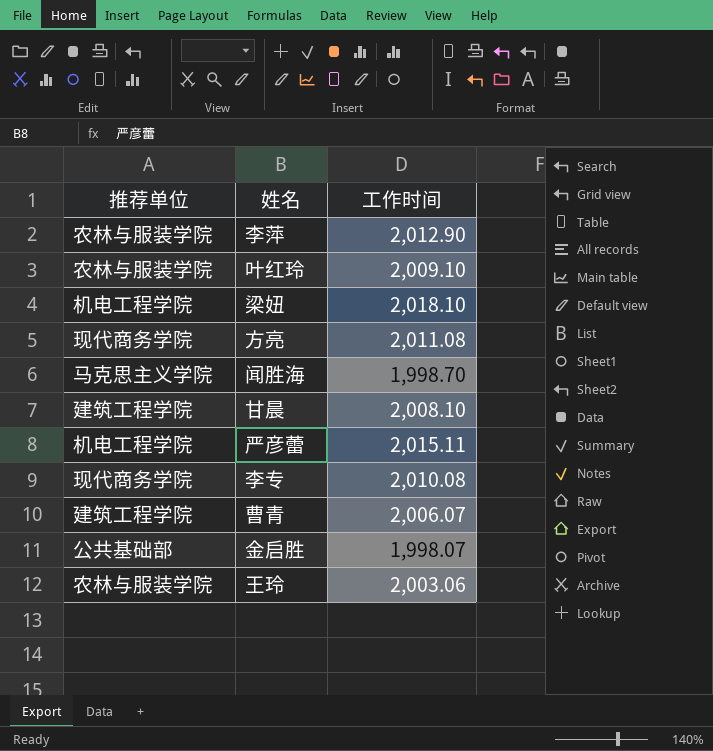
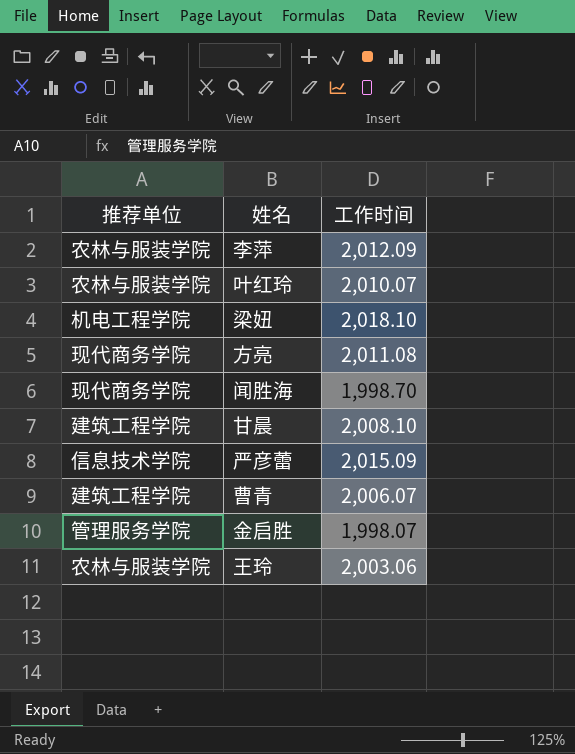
row 李专: 现代商务学院 | 2,010.08 -> none
李萍 | 工作时间: 2,012.90 -> 2,012.09
叶红玲 | 工作时间: 2,009.10 -> 2,010.07
闻胜海 | 推荐单位: 马克思主义学院 -> 现代商务学院
严彦蕾 | 推荐单位: 机电工程学院 -> 信息技术学院
严彦蕾 | 工作时间: 2,015.11 -> 2,015.09
金启胜 | 推荐单位: 公共基础部 -> 管理服务学院

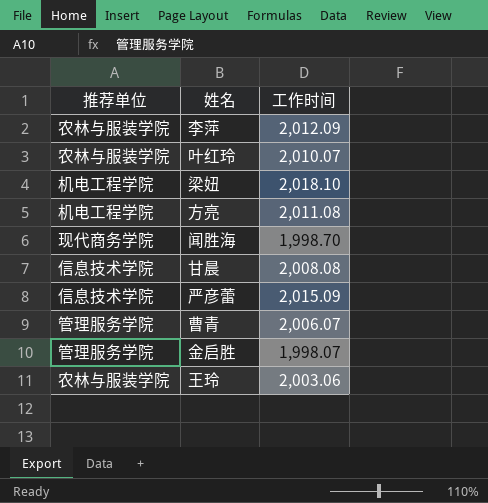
方亮 | 推荐单位: 现代商务学院 -> 机电工程学院
甘晨 | 推荐单位: 建筑工程学院 -> 信息技术学院
甘晨 | 工作时间: 2,008.10 -> 2,008.08
曹青 | 推荐单位: 建筑工程学院 -> 管理服务学院

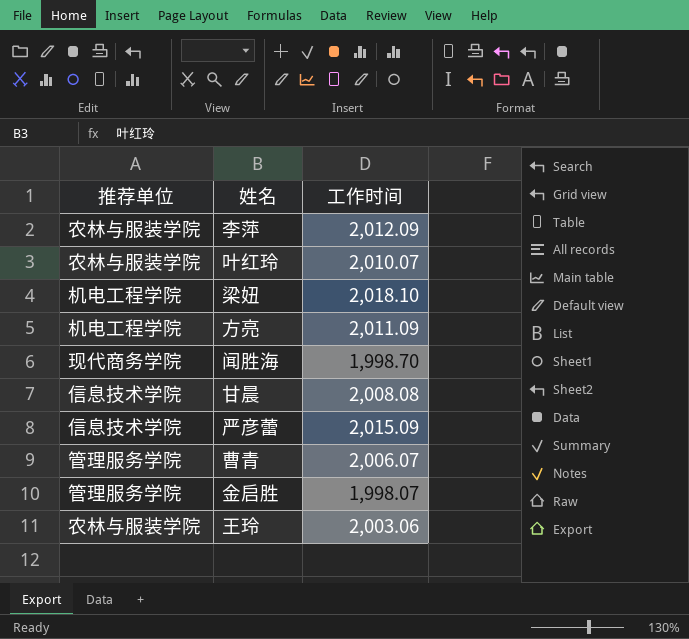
方亮 | 工作时间: 2,011.08 -> 2,011.09

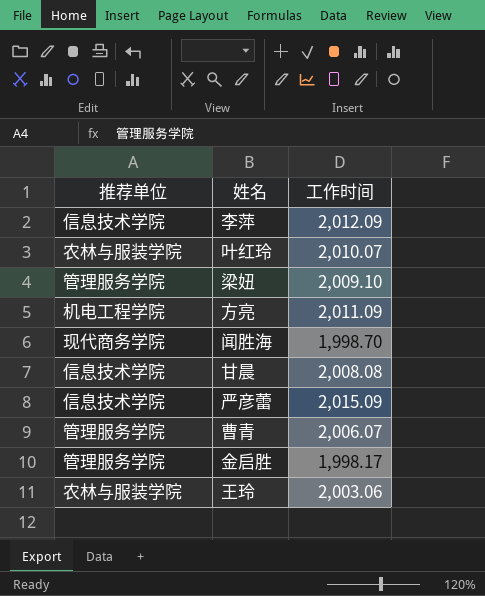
李萍 | 推荐单位: 农林与服装学院 -> 信息技术学院
梁妞 | 推荐单位: 机电工程学院 -> 管理服务学院
梁妞 | 工作时间: 2,018.10 -> 2,009.10
金启胜 | 工作时间: 1,998.07 -> 1,998.17

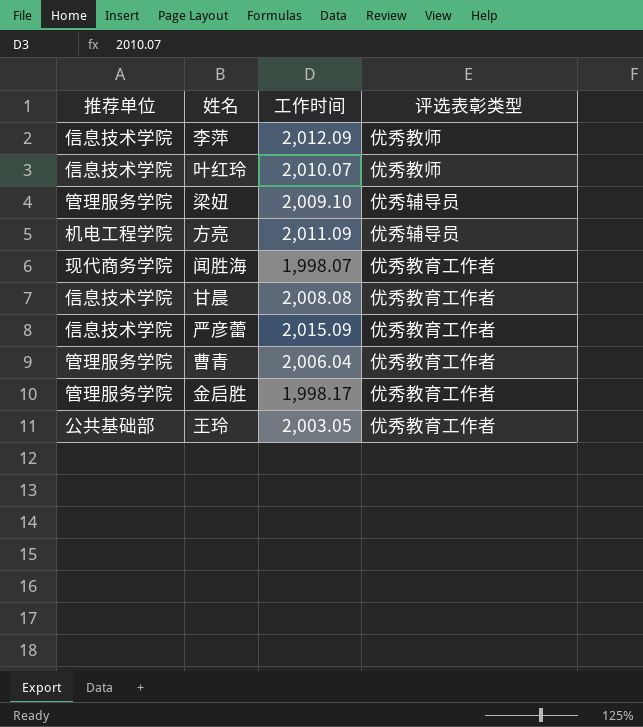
column 评选表彰类型 | position: none -> 4
叶红玲 | 推荐单位: 农林与服装学院 -> 信息技术学院
闻胜海 | 工作时间: 1,998.70 -> 1,998.07
曹青 | 工作时间: 2,006.07 -> 2,006.04
王玲 | 推荐单位: 农林与服装学院 -> 公共基础部
王玲 | 工作时间: 2,003.06 -> 2,003.05

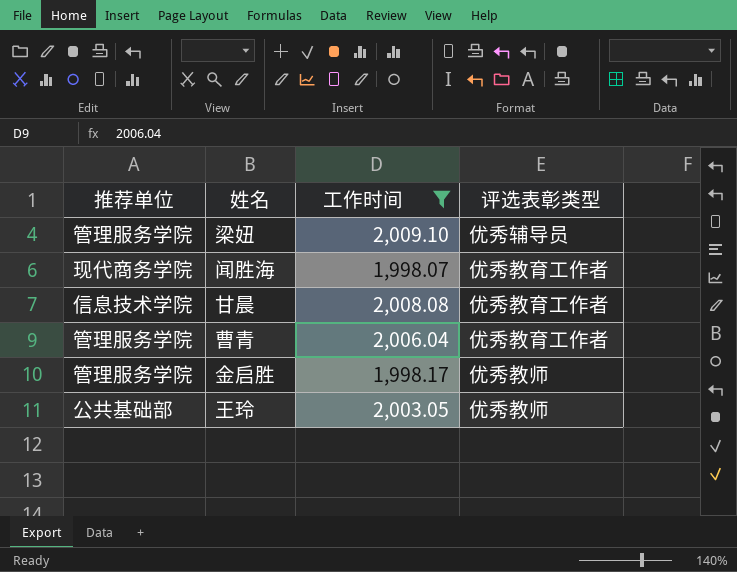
filter: none -> 工作时间 <= 2,009.10
金启胜 | 评选表彰类型: 优秀教育工作者 -> 优秀教师
王玲 | 评选表彰类型: 优秀教育工作者 -> 优秀教师

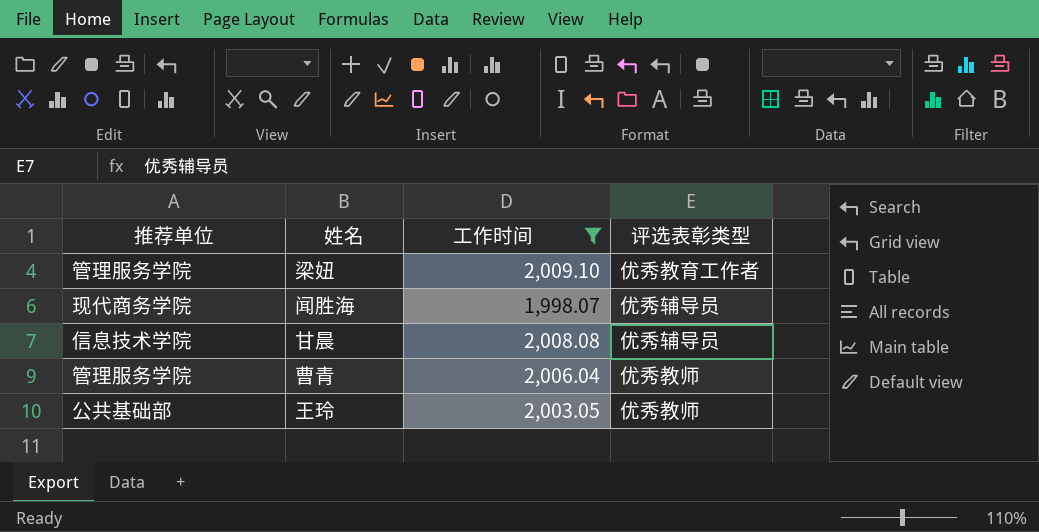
row 金启胜: 管理服务学院 | 1,998.17 | 优秀教师 -> none
梁妞 | 评选表彰类型: 优秀辅导员 -> 优秀教育工作者
闻胜海 | 评选表彰类型: 优秀教育工作者 -> 优秀辅导员
甘晨 | 评选表彰类型: 优秀教育工作者 -> 优秀辅导员
曹青 | 评选表彰类型: 优秀教育工作者 -> 优秀教师

